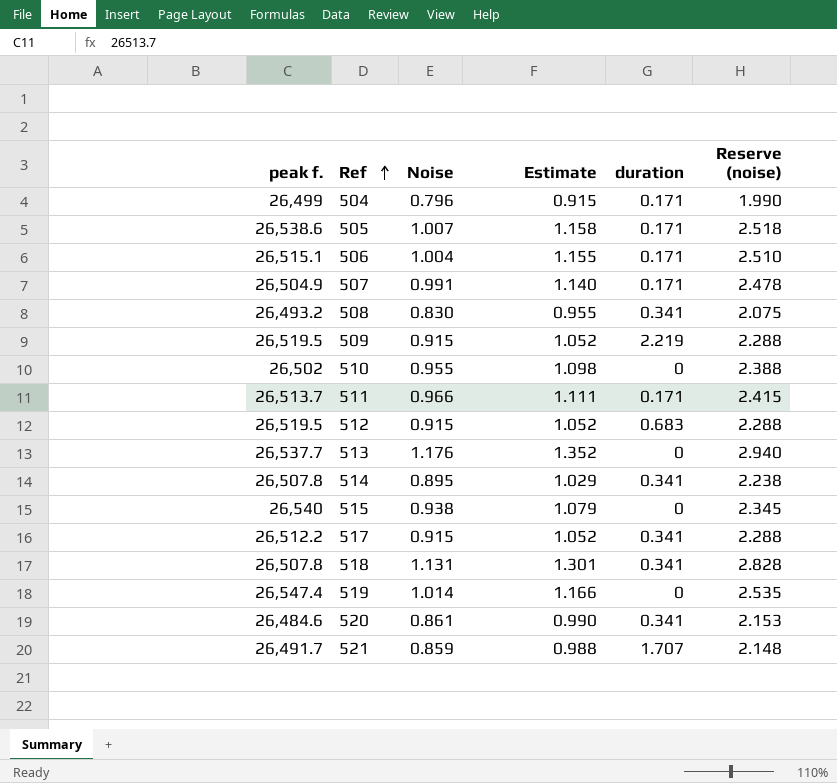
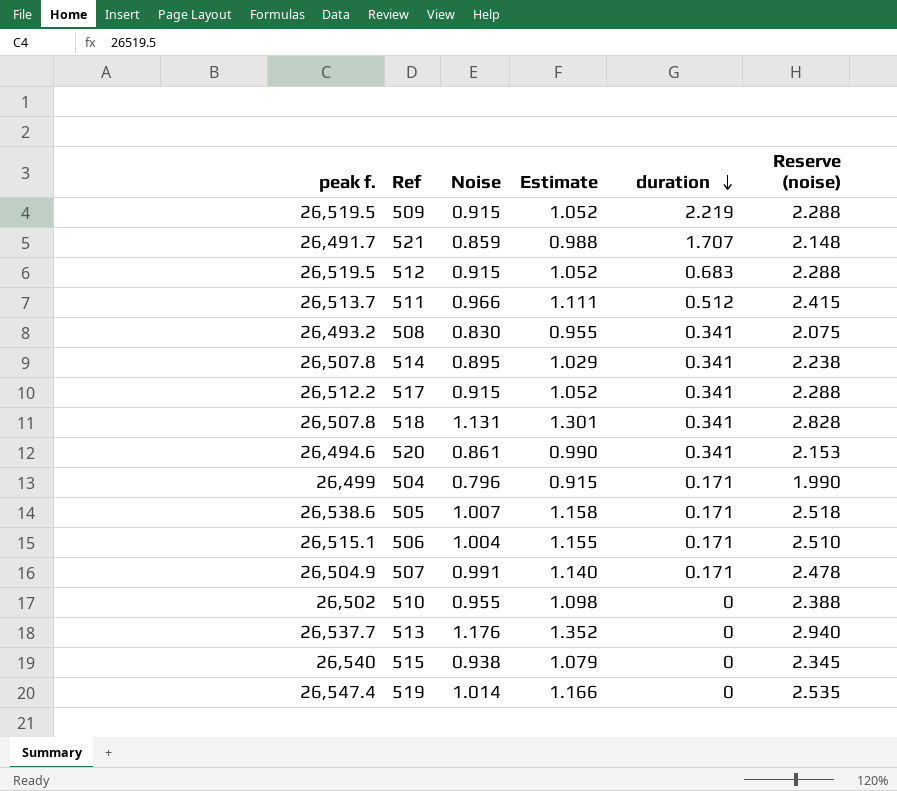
row order: Ref ascending -> duration descending
511 | duration: 0.171 -> 0.512
520 | peak f.: 26,484.6 -> 26,494.6

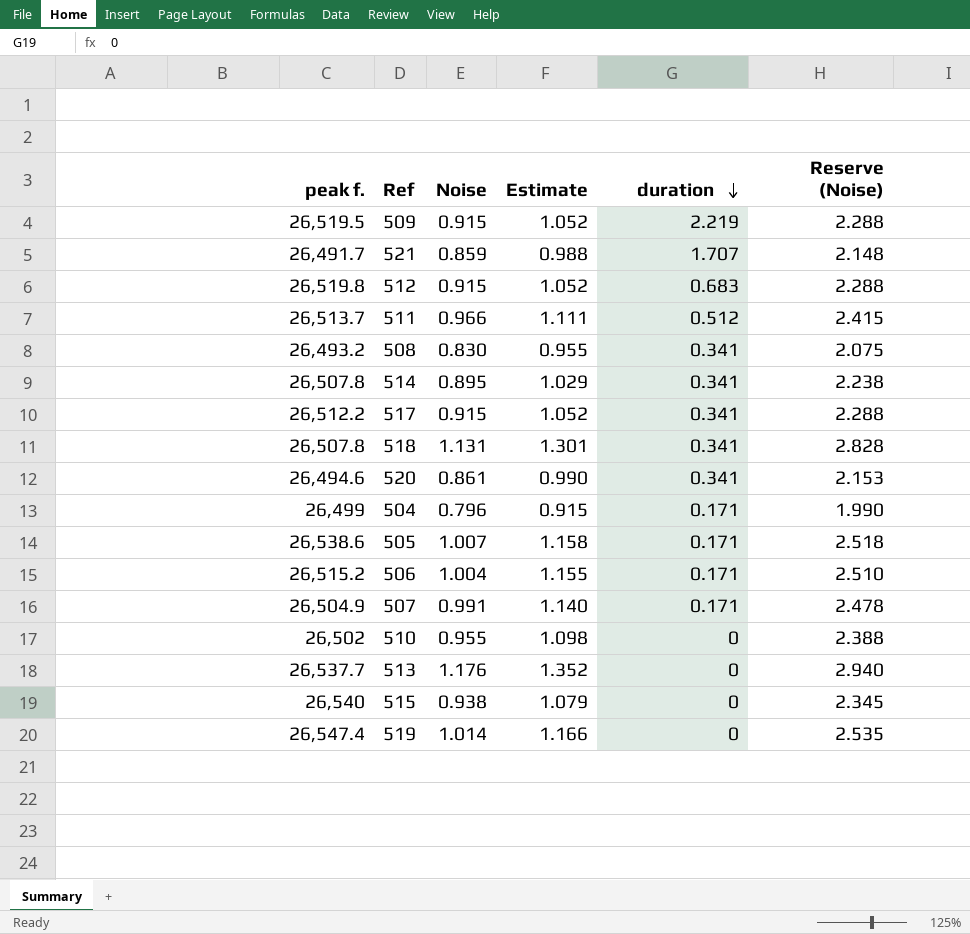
column name: Reserve (noise) -> Reserve (Noise)
512 | peak f.: 26,519.5 -> 26,519.8
506 | peak f.: 26,515.1 -> 26,515.2

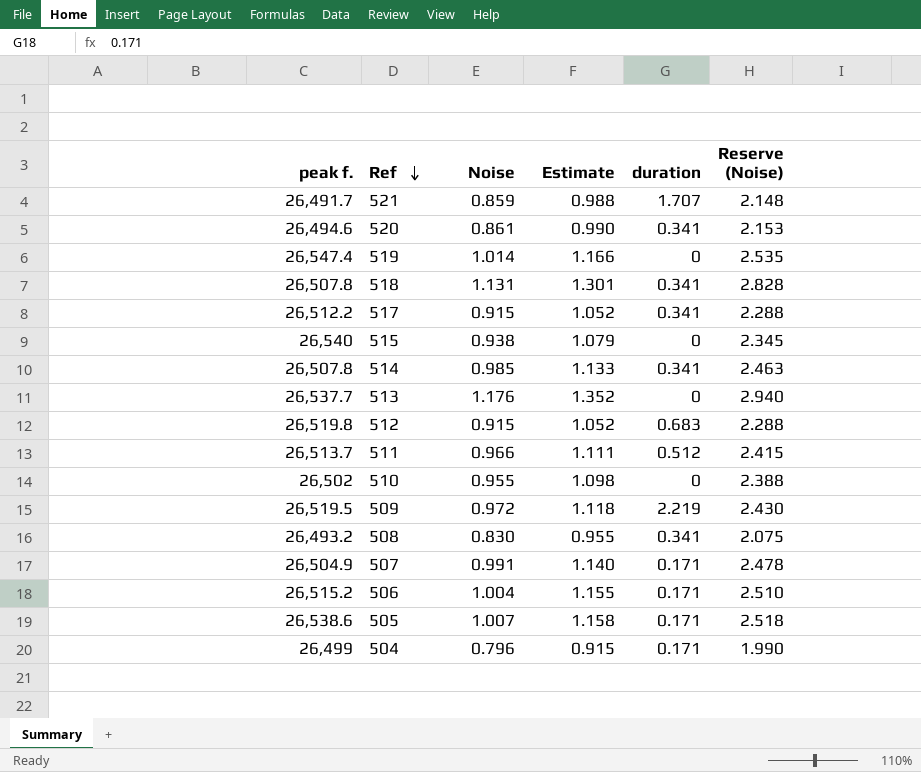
row order: duration descending -> Ref descending
514 | Noise: 0.895 -> 0.985
514 | Estimate: 1.029 -> 1.133
514 | Reserve (Noise): 2.238 -> 2.463
509 | Noise: 0.915 -> 0.972
509 | Estimate: 1.052 -> 1.118
509 | Reserve (Noise): 2.288 -> 2.430

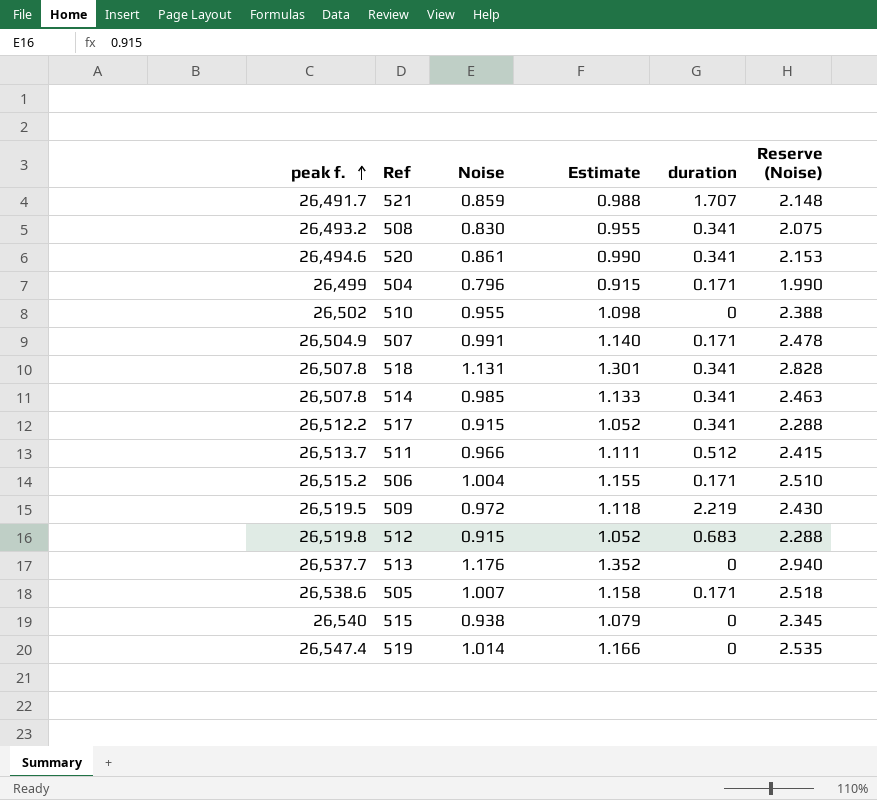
row order: Ref descending -> peak f. ascending

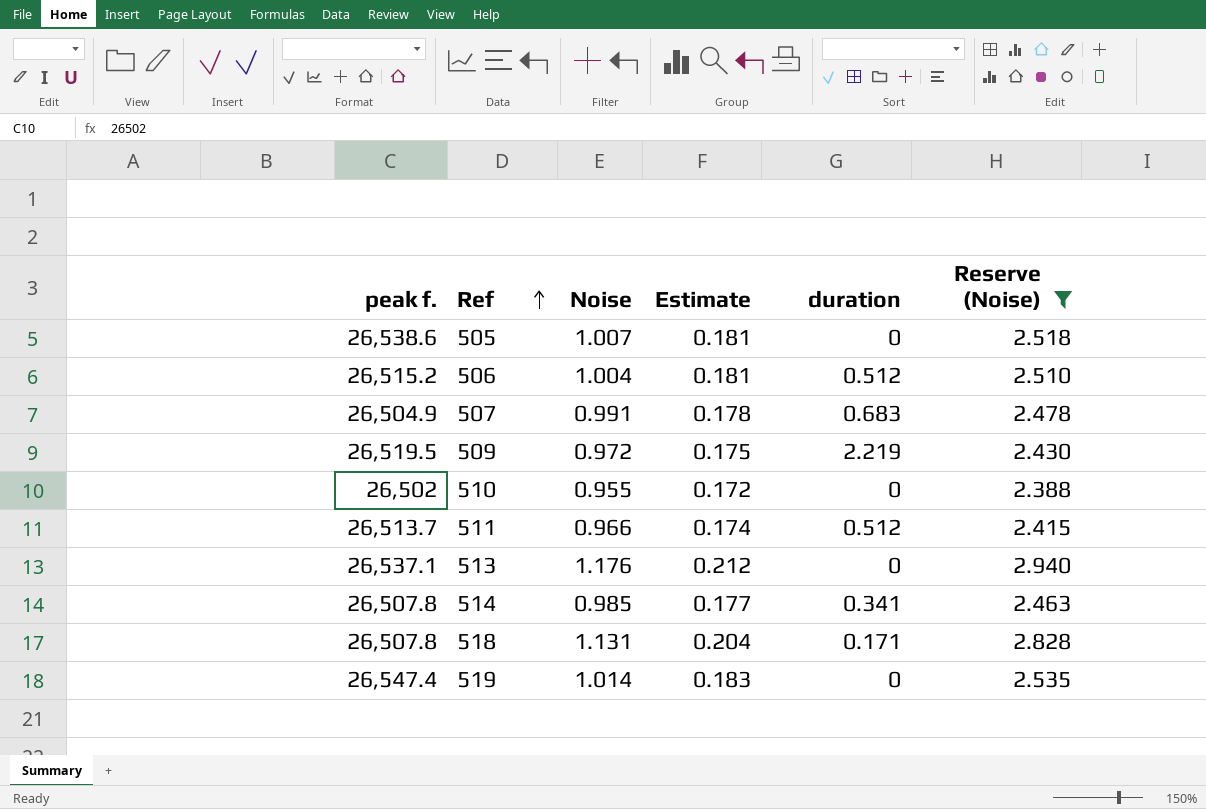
filter: none -> Reserve (Noise) >= 2.388
row order: peak f. ascending -> Ref ascending
column Estimate | formula: [Noise] * 1.15 -> [Noise] * 0.18
505 | duration: 0.171 -> 0
506 | duration: 0.171 -> 0.512
507 | duration: 0.171 -> 0.683
513 | peak f.: 26,537.7 -> 26,537.1
518 | duration: 0.341 -> 0.171

